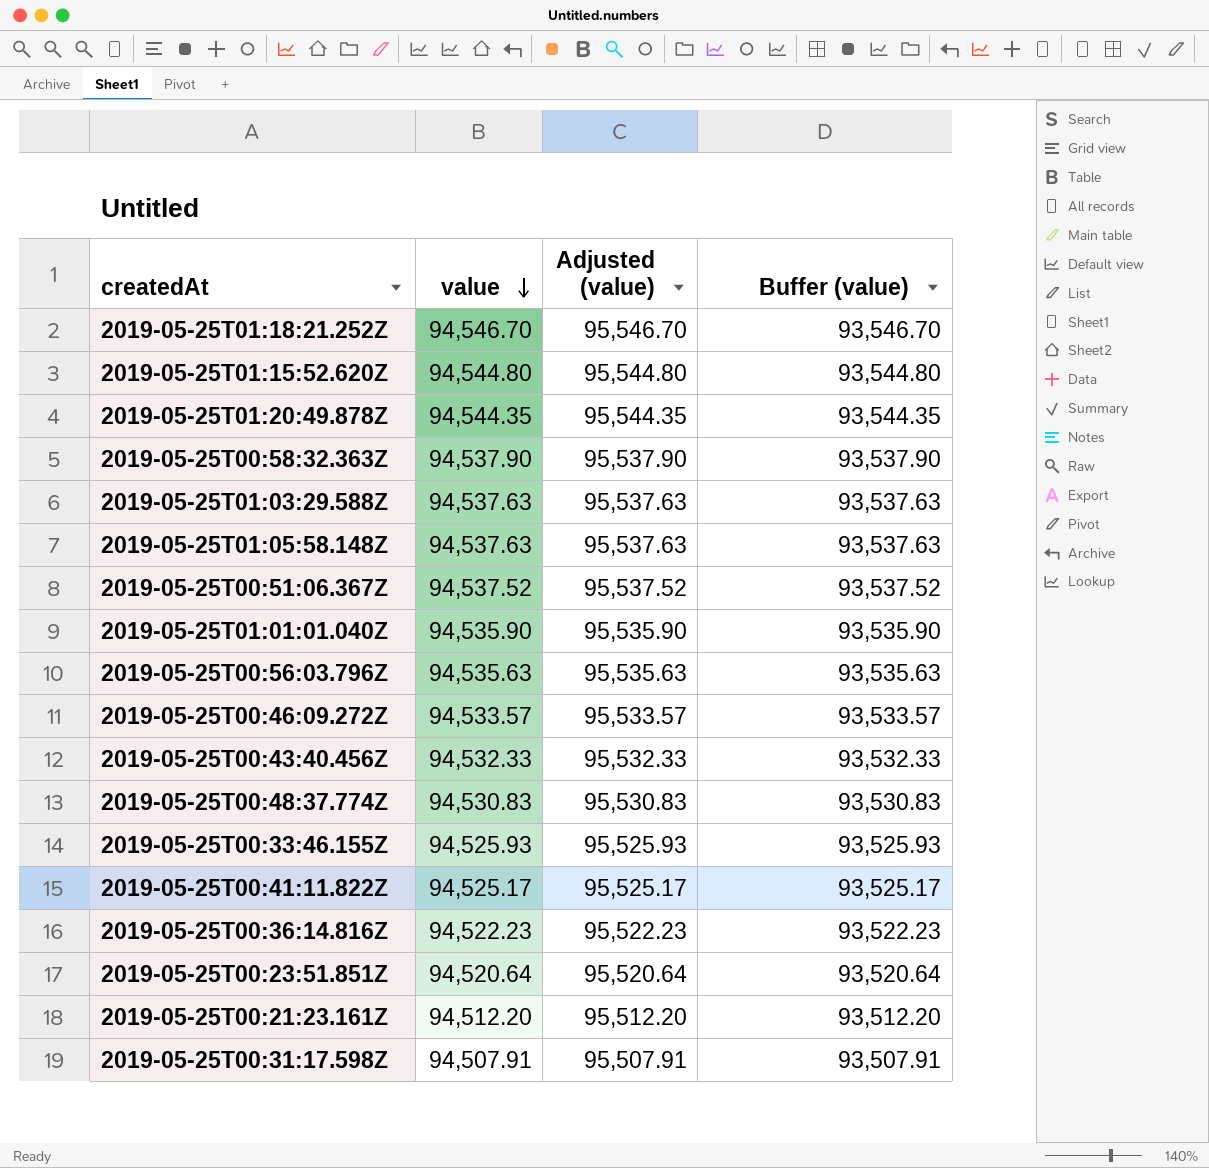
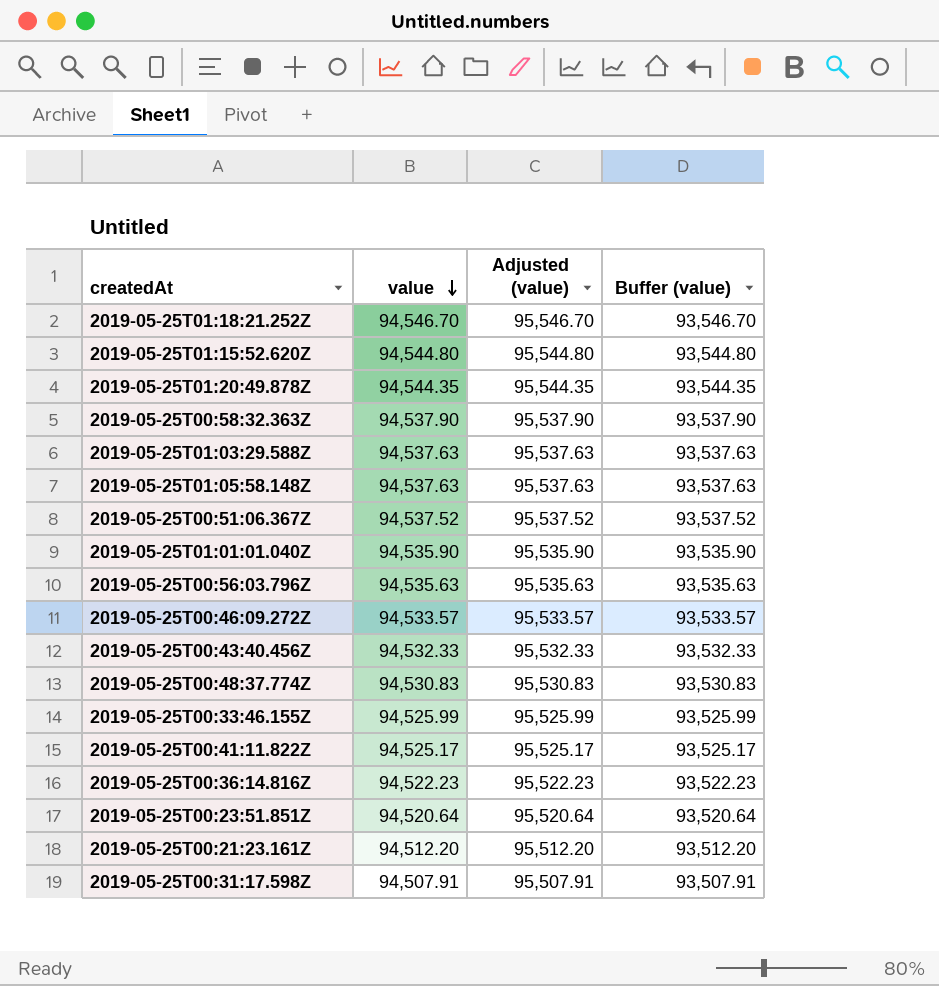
2019-05-25T00:33:46.155Z | value: 94,525.93 -> 94,525.99
2019-05-25T00:33:46.155Z | Adjusted (value): 95,525.93 -> 95,525.99
2019-05-25T00:33:46.155Z | Buffer (value): 93,525.93 -> 93,525.99

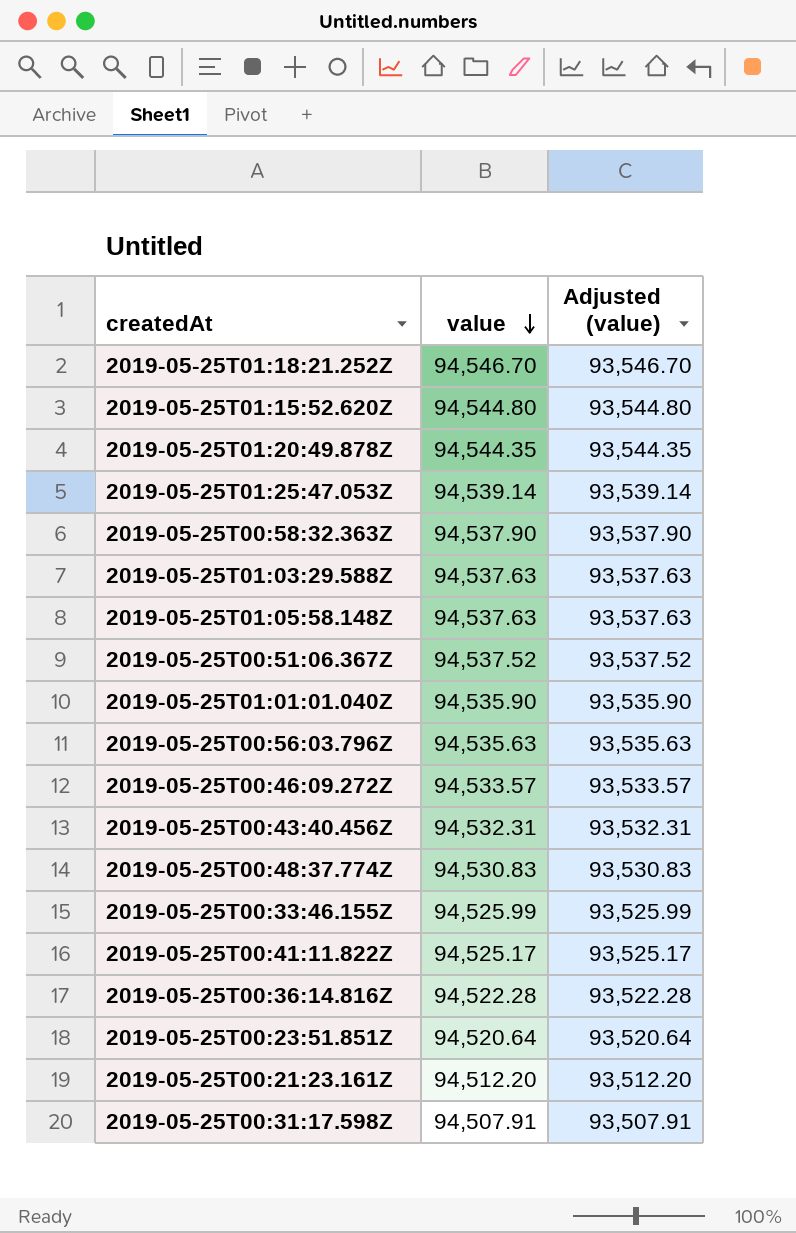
column Buffer (value) | formula: [value] - 1000 -> none
column Adjusted (value) | formula: [value] + 1000 -> [value] - 1000
row 2019-05-25T01:25:47.053Z: none -> 94,539.14 | 93,539.14
2019-05-25T00:43:40.456Z | value: 94,532.33 -> 94,532.31
2019-05-25T00:36:14.816Z | value: 94,522.23 -> 94,522.28

